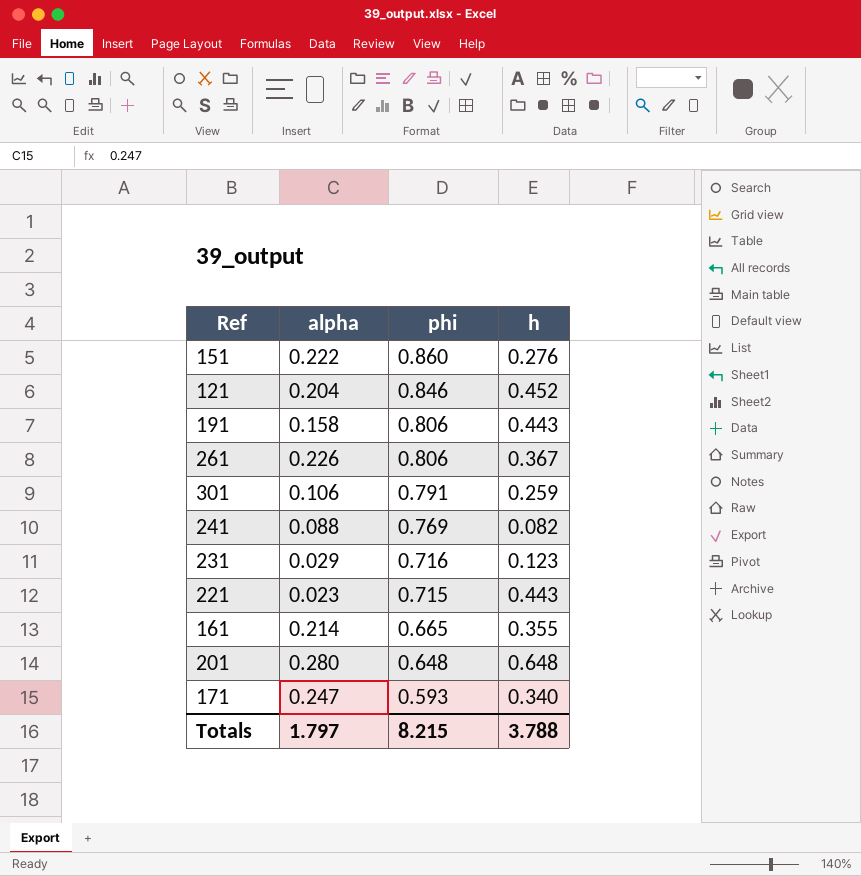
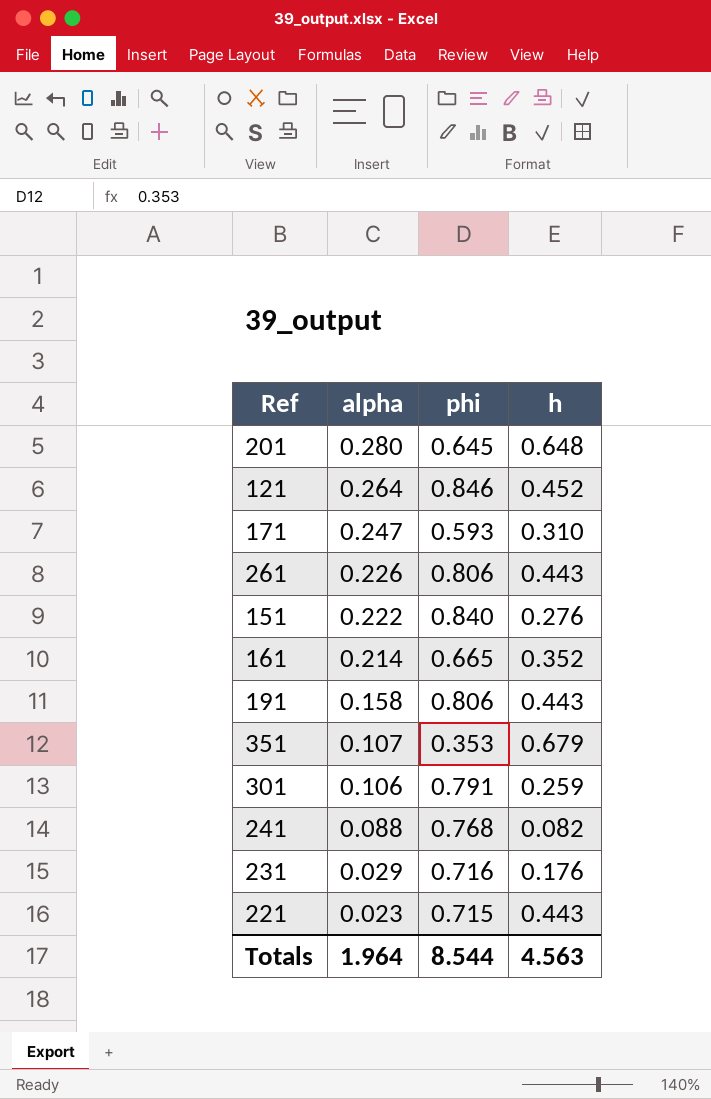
row order: phi descending -> alpha descending
201 | phi: 0.648 -> 0.645
121 | alpha: 0.204 -> 0.264
171 | h: 0.340 -> 0.310
261 | h: 0.367 -> 0.443
151 | phi: 0.860 -> 0.840
161 | h: 0.355 -> 0.352
row 351: none -> 0.107 | 0.353 | 0.679
241 | phi: 0.769 -> 0.768
231 | h: 0.123 -> 0.176
Totals | alpha: 1.797 -> 1.964
Totals | phi: 8.215 -> 8.544
Totals | h: 3.788 -> 4.563

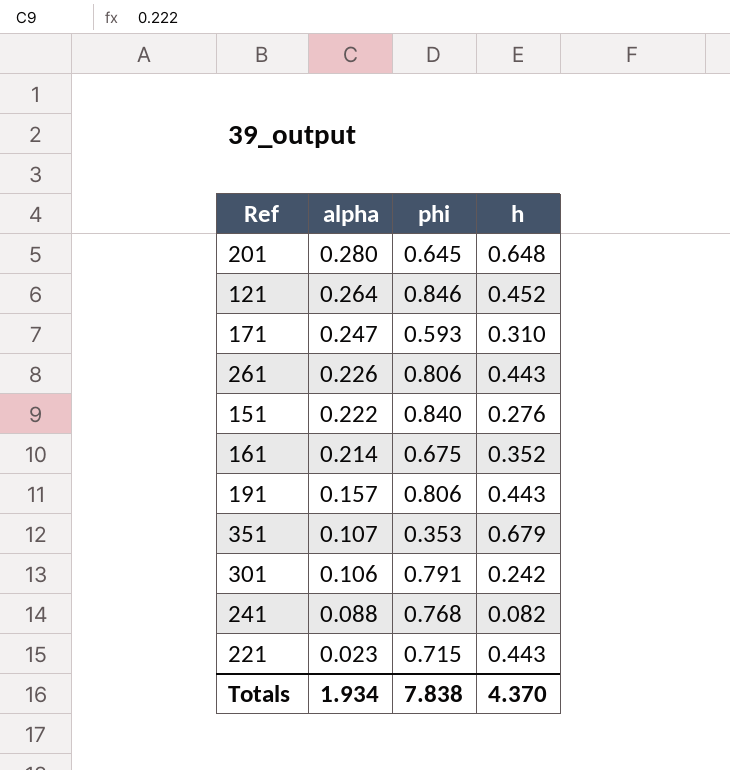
row 231: 0.029 | 0.716 | 0.176 -> none
161 | phi: 0.665 -> 0.675
191 | alpha: 0.158 -> 0.157
301 | h: 0.259 -> 0.242
Totals | alpha: 1.964 -> 1.934
Totals | phi: 8.544 -> 7.838
Totals | h: 4.563 -> 4.370

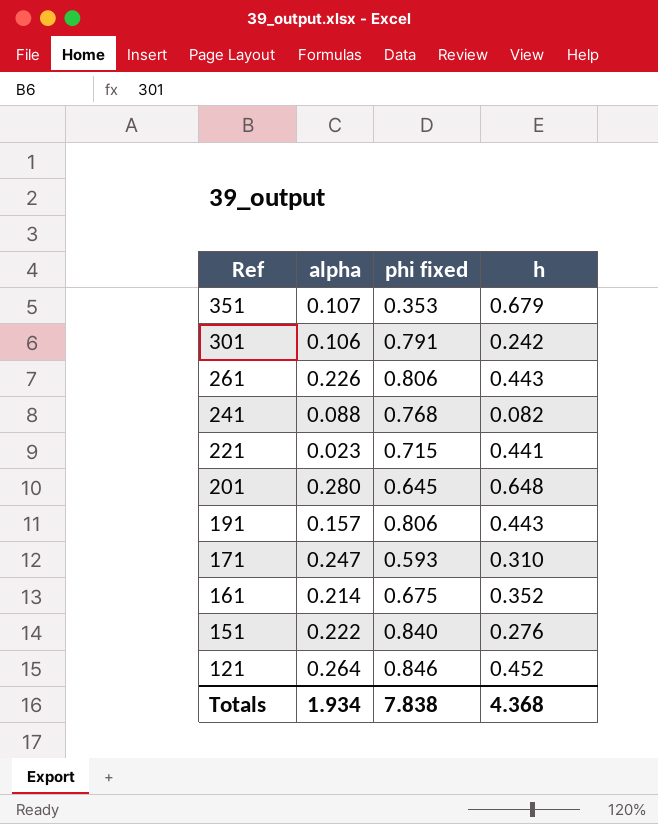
row order: alpha descending -> Ref descending
column name: phi -> phi fixed
221 | h: 0.443 -> 0.441
Totals | h: 4.370 -> 4.368

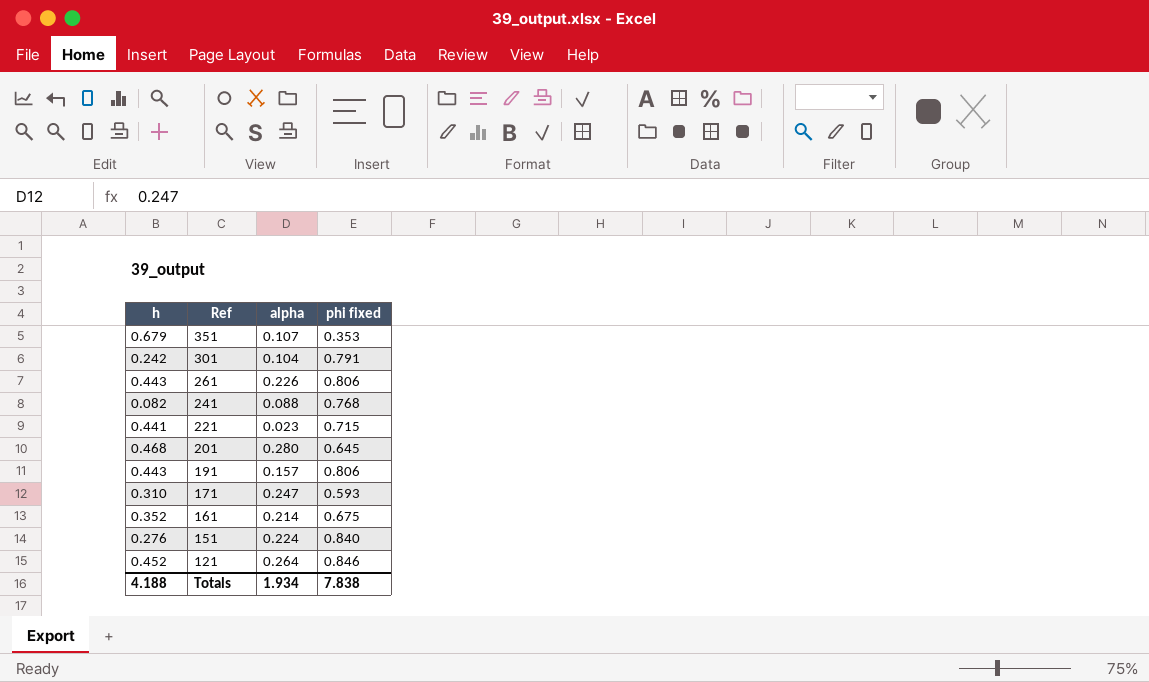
column h | position: 4 -> 1
301 | alpha: 0.106 -> 0.104
201 | h: 0.648 -> 0.468
151 | alpha: 0.222 -> 0.224
Totals | h: 4.368 -> 4.188

